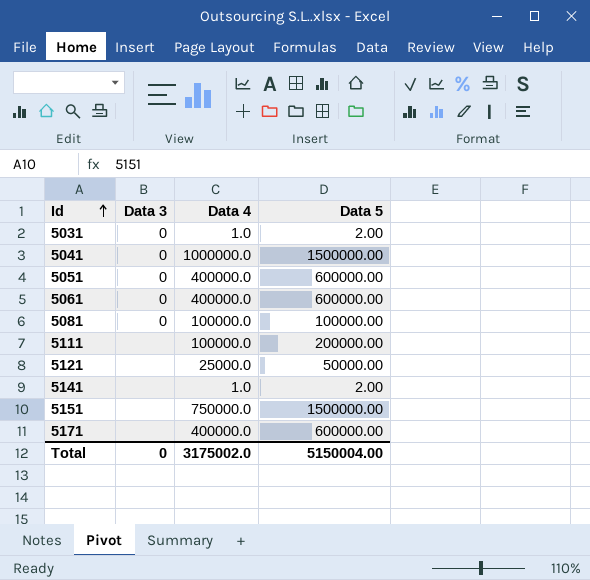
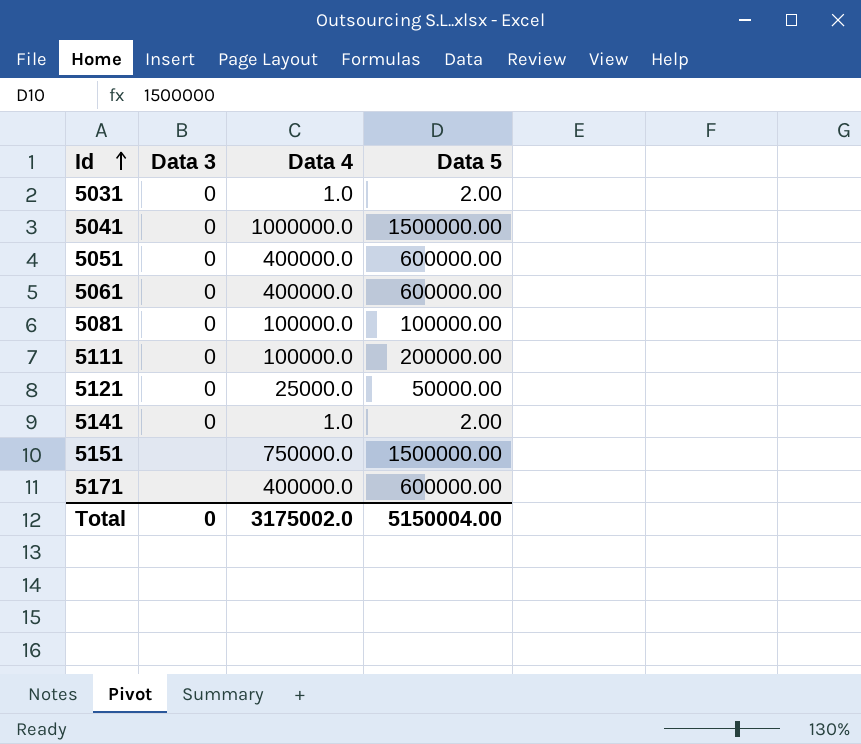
5111 | Data 3: none -> 0
5121 | Data 3: none -> 0
5141 | Data 3: none -> 0

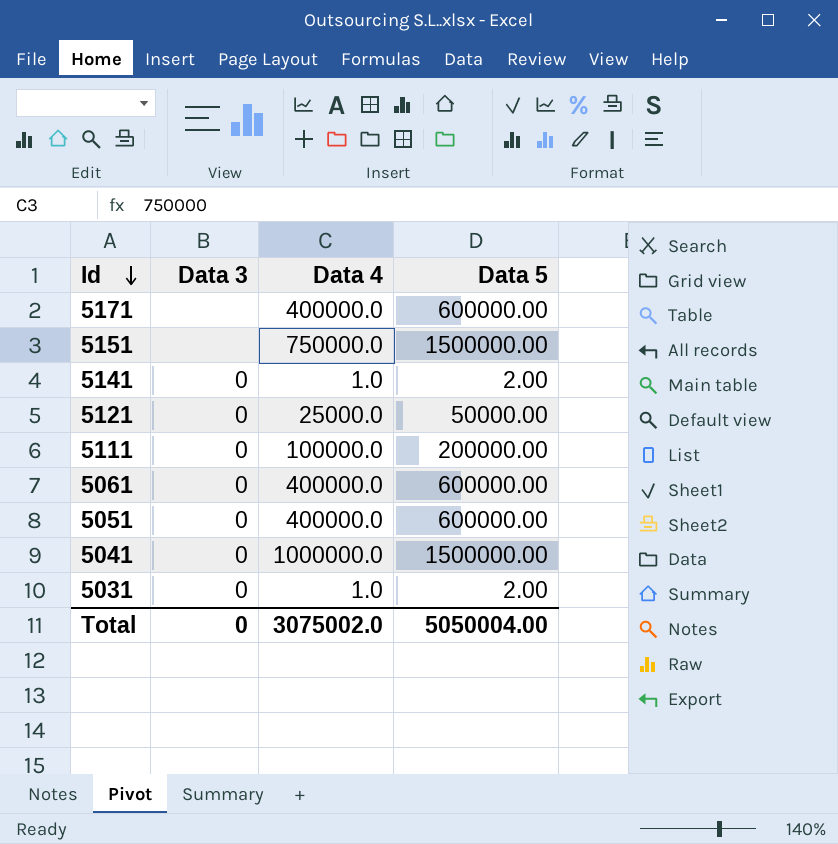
row order: Id ascending -> Id descending
row 5081: 0 | 100000.0 | 100000.00 -> none
Total | Data 4: 3175002.0 -> 3075002.0
Total | Data 5: 5150004.00 -> 5050004.00

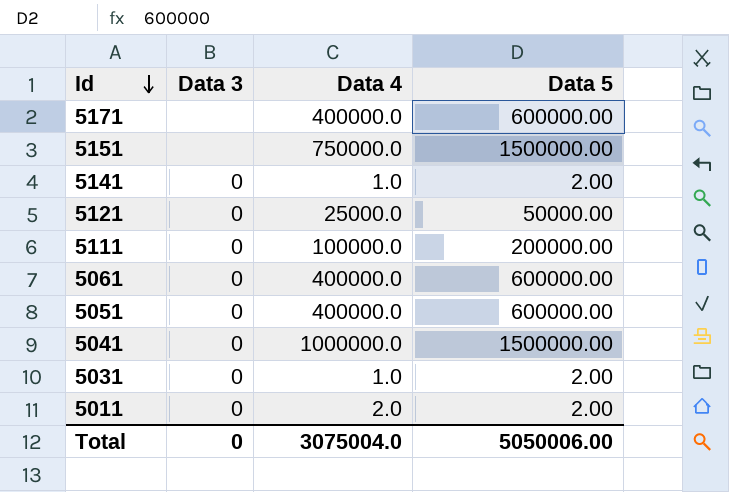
row 5011: none -> 0 | 2.0 | 2.00
Total | Data 4: 3075002.0 -> 3075004.0
Total | Data 5: 5050004.00 -> 5050006.00

